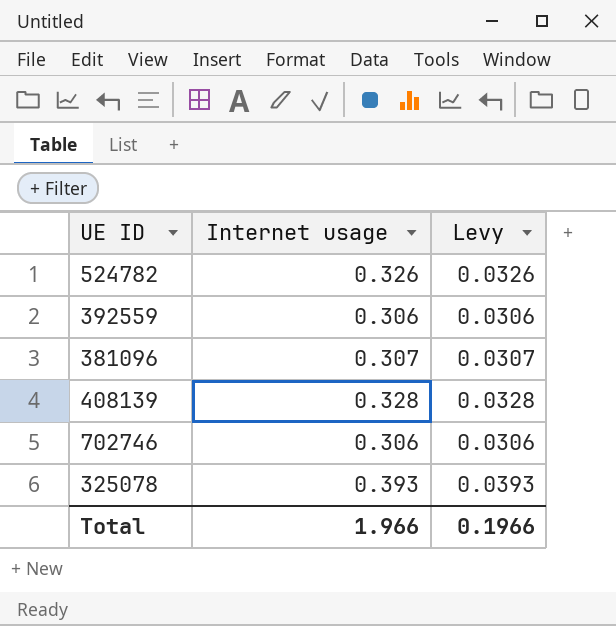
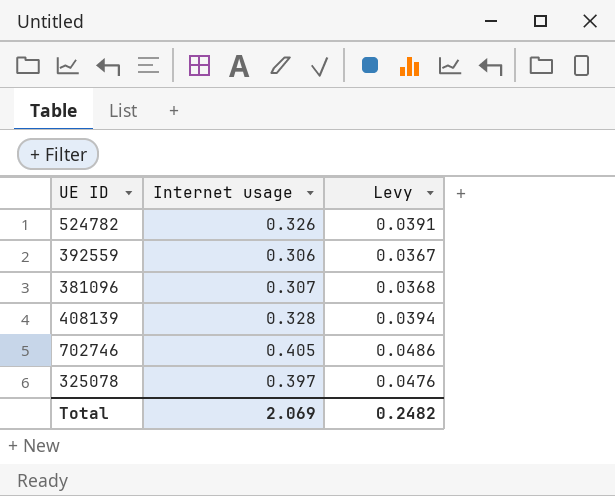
column Levy | formula: [Internet usage] * 0.1 -> [Internet usage] * 0.12
702746 | Internet usage: 0.306 -> 0.405
325078 | Internet usage: 0.393 -> 0.397
Total | Internet usage: 1.966 -> 2.069
Total | Levy: 0.1966 -> 0.2482

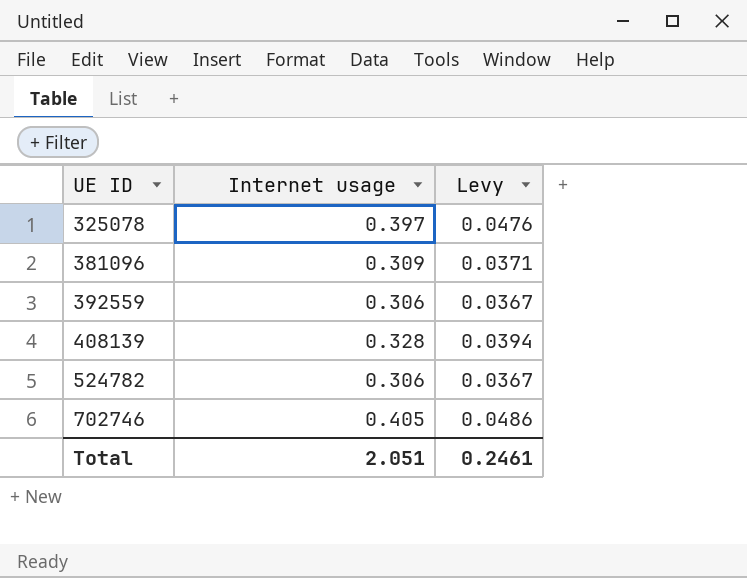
row order: none -> UE ID ascending
381096 | Internet usage: 0.307 -> 0.309
381096 | Levy: 0.0368 -> 0.0371
524782 | Internet usage: 0.326 -> 0.306
524782 | Levy: 0.0391 -> 0.0367
Total | Internet usage: 2.069 -> 2.051
Total | Levy: 0.2482 -> 0.2461

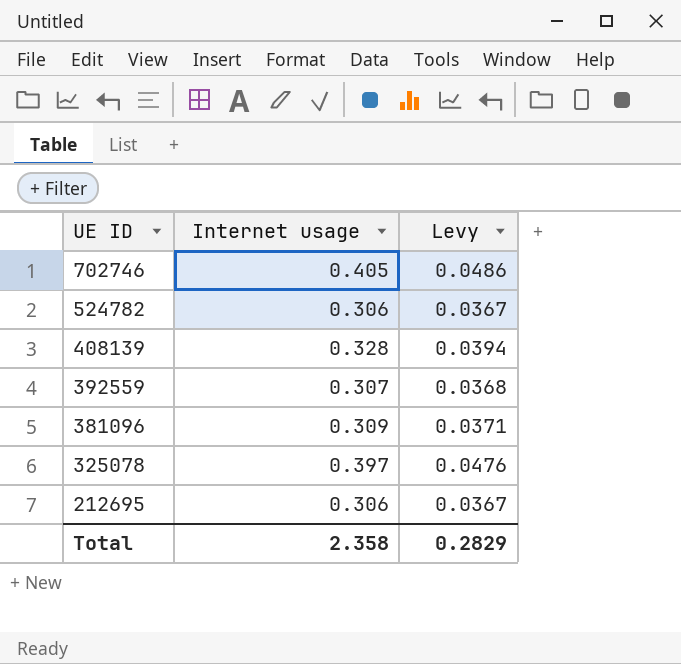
row order: UE ID ascending -> UE ID descending
392559 | Internet usage: 0.306 -> 0.307
392559 | Levy: 0.0367 -> 0.0368
row 212695: none -> 0.306 | 0.0367
Total | Internet usage: 2.051 -> 2.358
Total | Levy: 0.2461 -> 0.2829

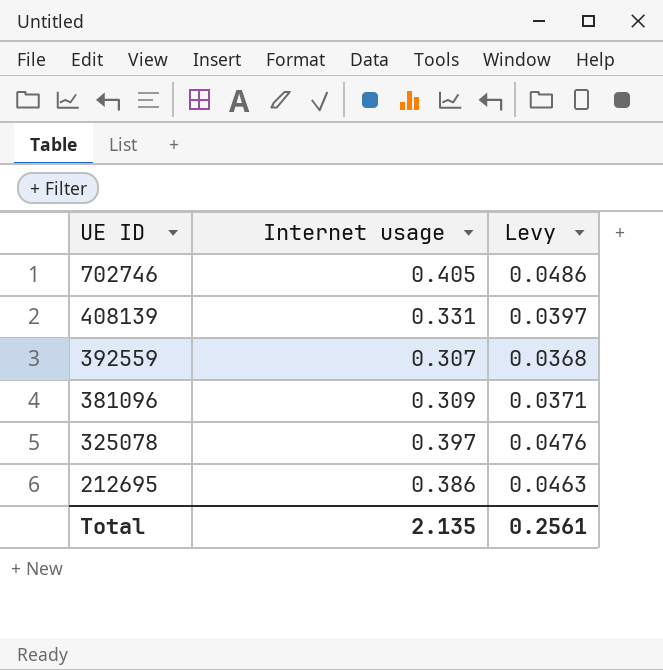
row 524782: 0.306 | 0.0367 -> none
408139 | Internet usage: 0.328 -> 0.331
408139 | Levy: 0.0394 -> 0.0397
212695 | Internet usage: 0.306 -> 0.386
212695 | Levy: 0.0367 -> 0.0463
Total | Internet usage: 2.358 -> 2.135
Total | Levy: 0.2829 -> 0.2561

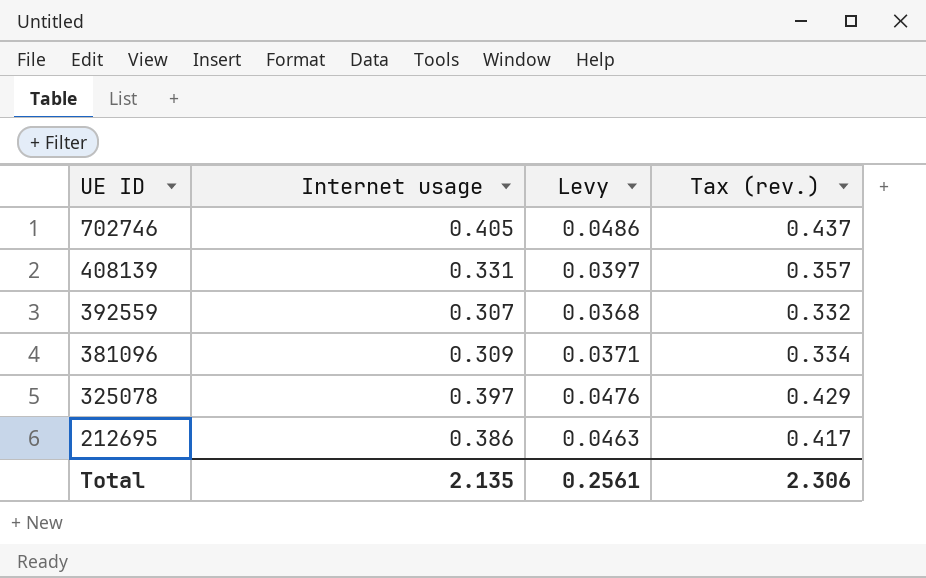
column Tax (rev.) | formula: none -> [Internet usage] * 1.08

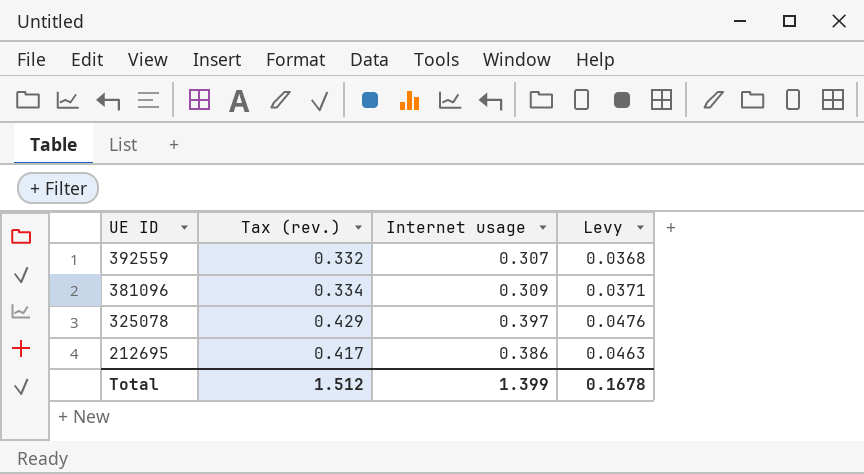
column Tax (rev.) | position: 4 -> 2
row 702746: 0.405 | 0.0486 | 0.437 -> none
row 408139: 0.331 | 0.0397 | 0.357 -> none
Total | Tax (rev.): 2.306 -> 1.512
Total | Internet usage: 2.135 -> 1.399
Total | Levy: 0.2561 -> 0.1678

